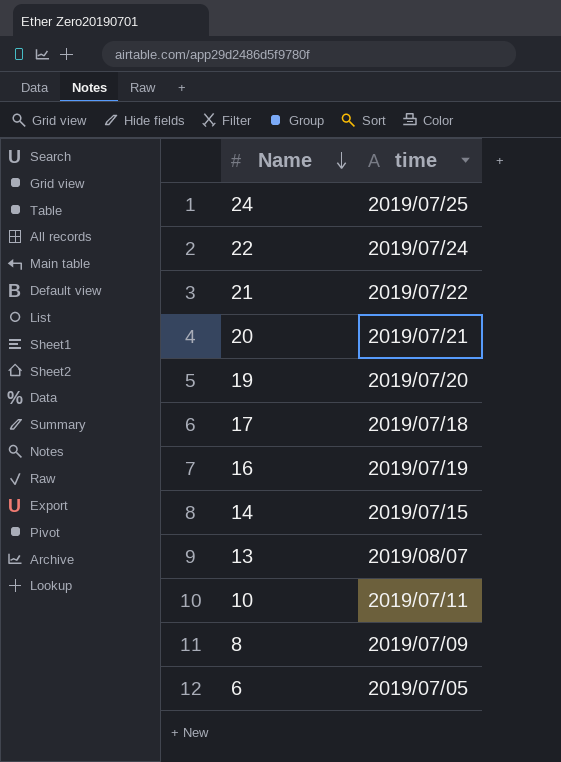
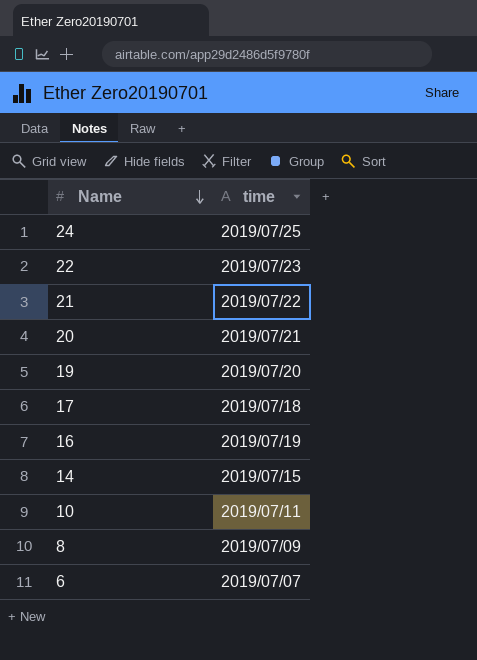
row 13: 2019/08/07 -> none
22 | time: 2019/07/24 -> 2019/07/23
6 | time: 2019/07/05 -> 2019/07/07

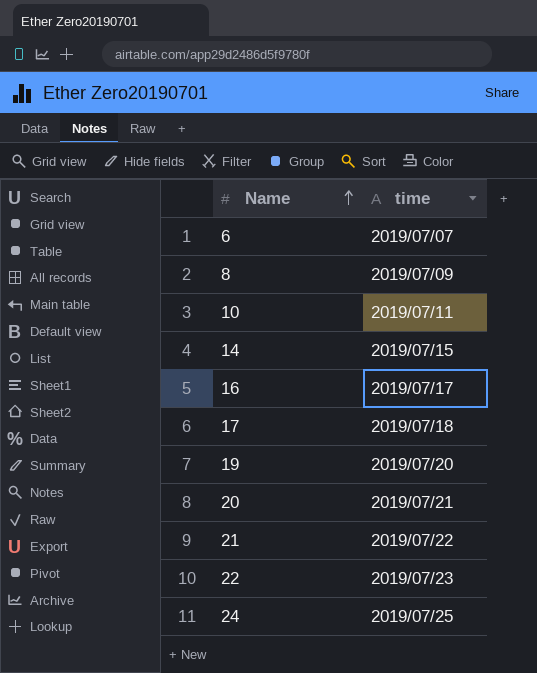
row order: Name descending -> Name ascending
16 | time: 2019/07/19 -> 2019/07/17

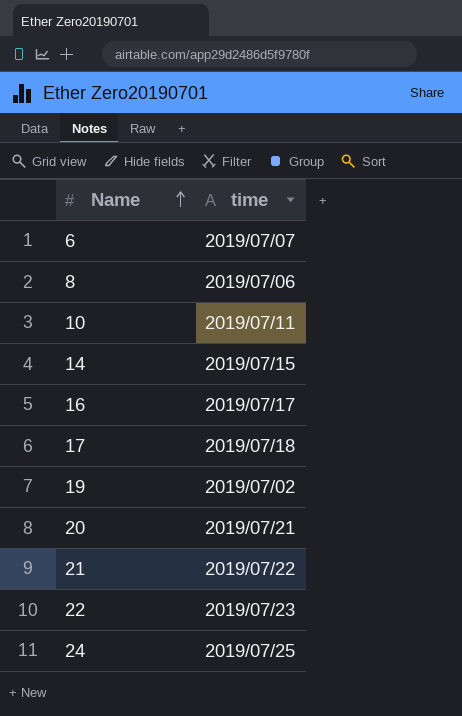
8 | time: 2019/07/09 -> 2019/07/06
19 | time: 2019/07/20 -> 2019/07/02

